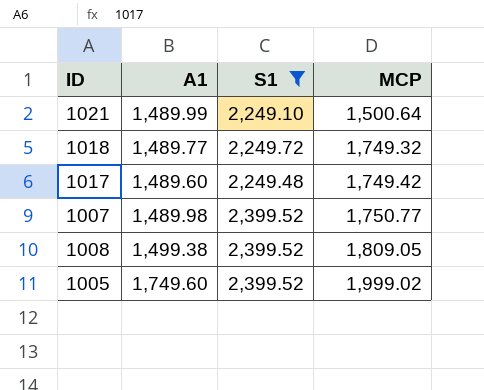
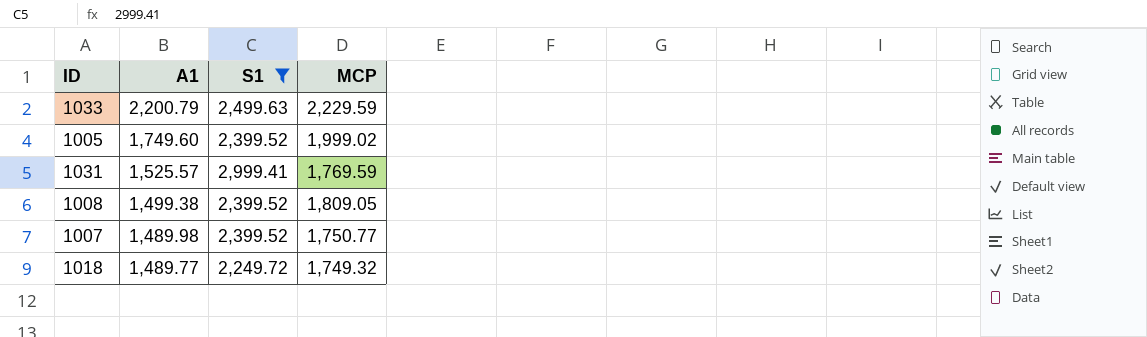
row order: MCP ascending -> A1 descending
row 1021: 1,489.99 | 2,249.10 | 1,500.64 -> none
row 1017: 1,489.60 | 2,249.48 | 1,749.42 -> none
row 1033: none -> 2,200.79 | 2,499.63 | 2,229.59
row 1031: none -> 1,525.57 | 2,999.41 | 1,769.59

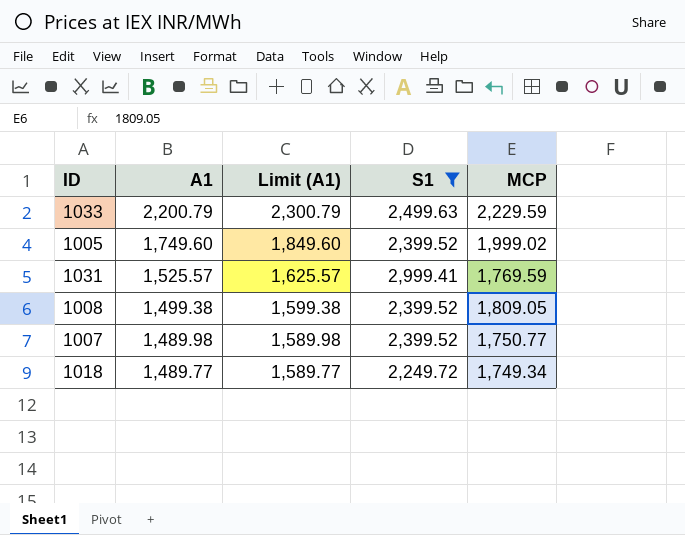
column Limit (A1) | formula: none -> [A1] + 100
1018 | MCP: 1,749.32 -> 1,749.34

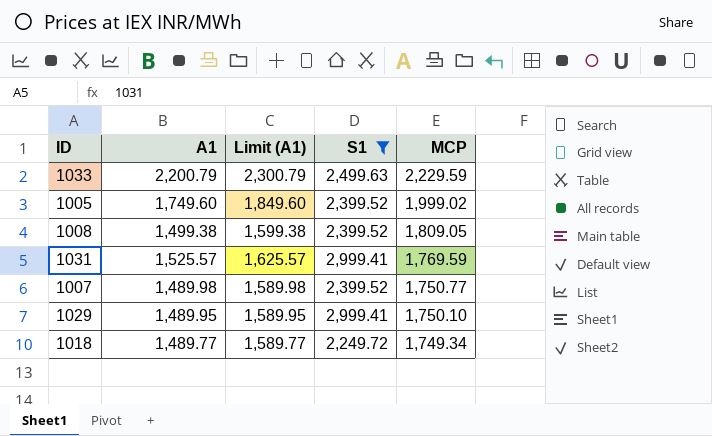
row order: A1 descending -> MCP descending
row 1029: none -> 1,489.95 | 1,589.95 | 2,999.41 | 1,750.10

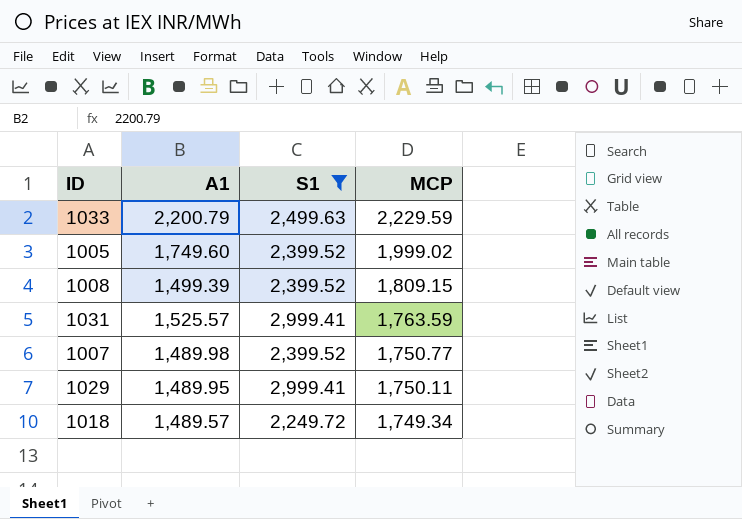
column Limit (A1) | formula: [A1] + 100 -> none
1008 | A1: 1,499.38 -> 1,499.39
1008 | MCP: 1,809.05 -> 1,809.15
1031 | MCP: 1,769.59 -> 1,763.59
1029 | MCP: 1,750.10 -> 1,750.11
1018 | A1: 1,489.77 -> 1,489.57

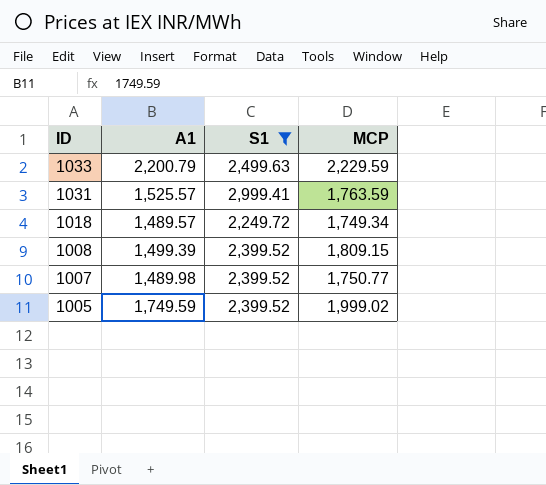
row order: MCP descending -> ID descending
row 1029: 1,489.95 | 2,999.41 | 1,750.11 -> none
1005 | A1: 1,749.60 -> 1,749.59

